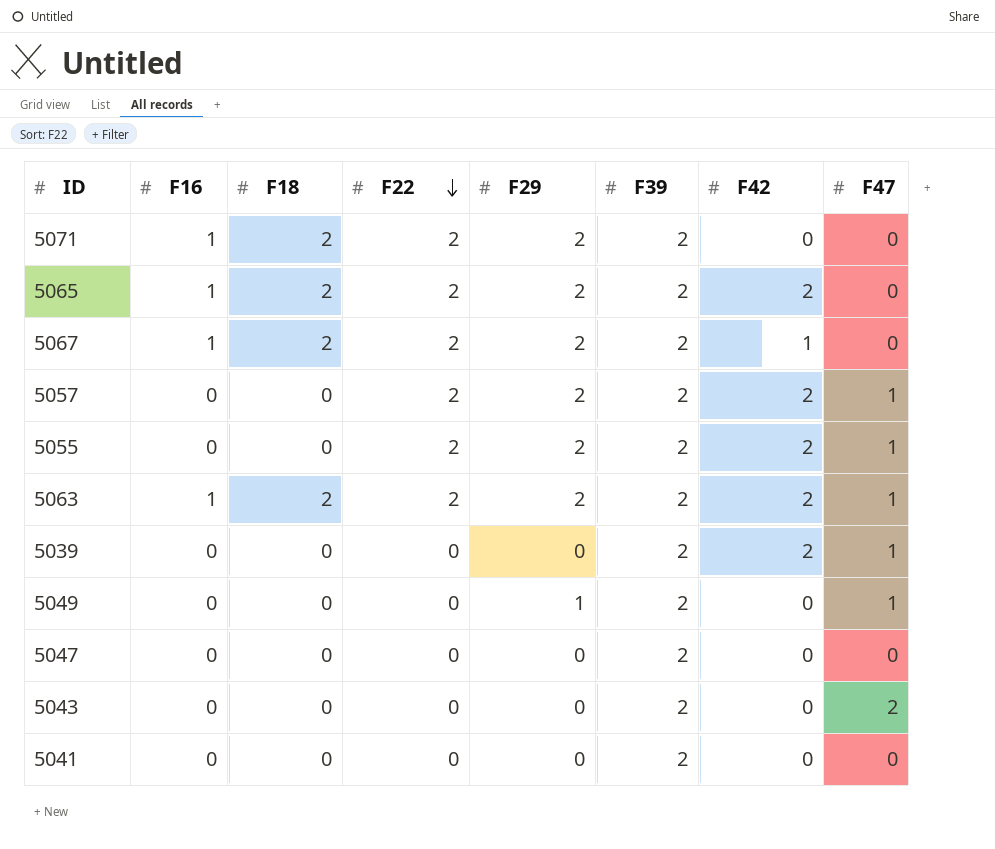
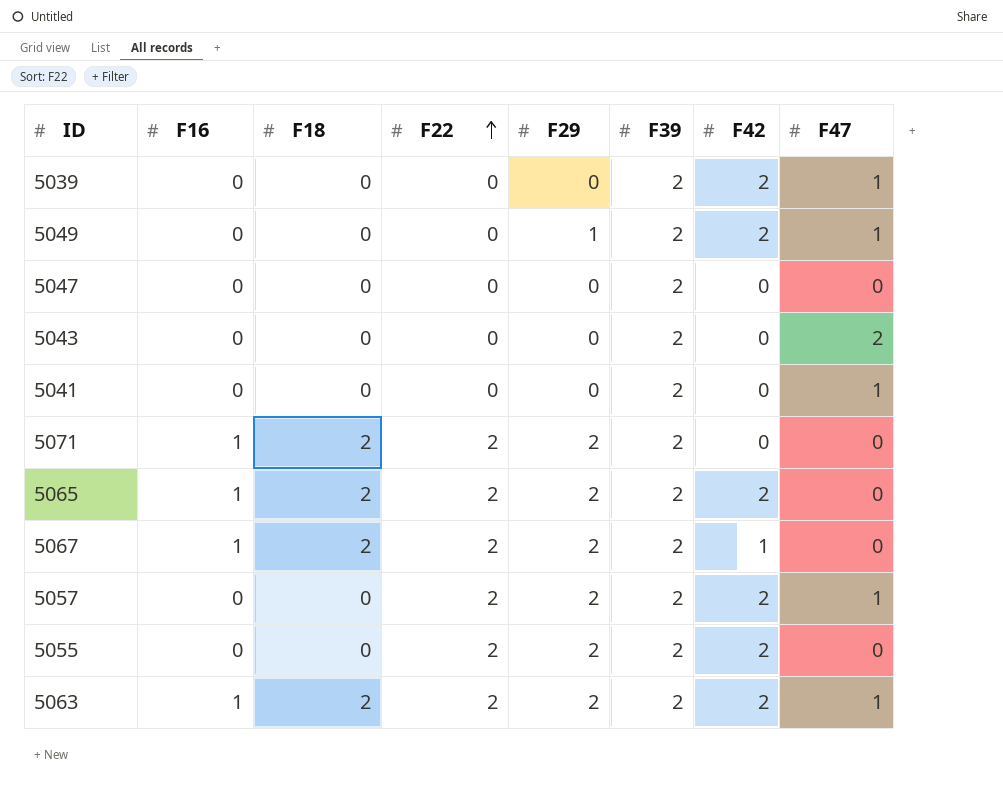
row order: F22 descending -> F22 ascending
5049 | F42: 0 -> 2
5041 | F47: 0 -> 1
5055 | F47: 1 -> 0

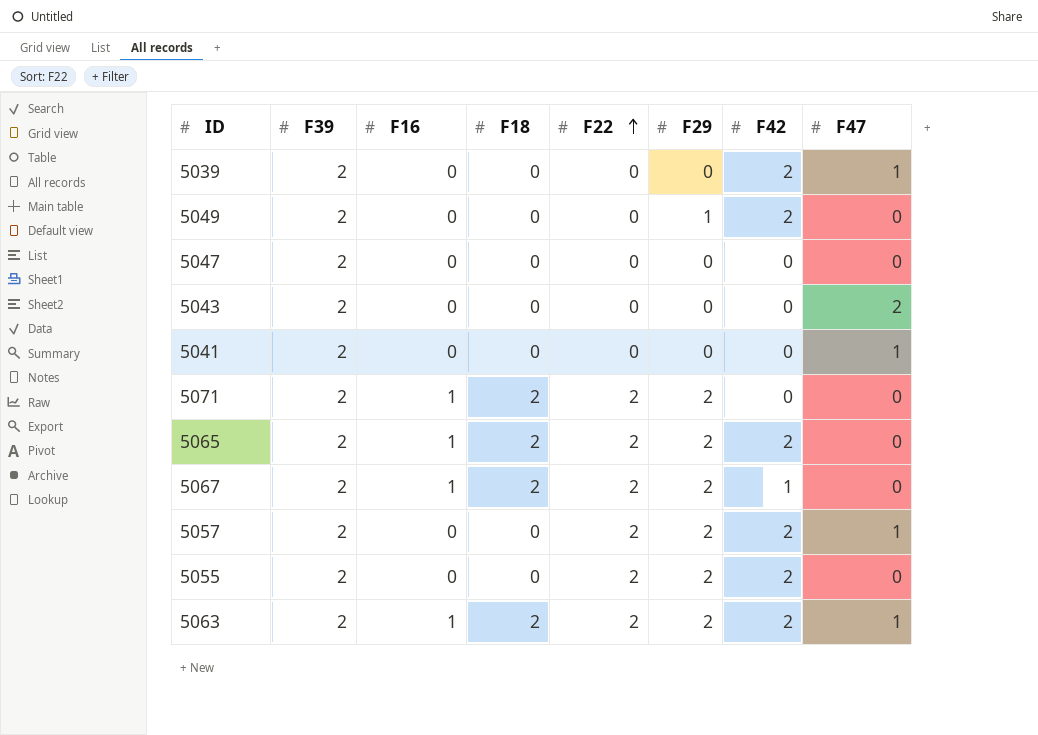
column F39 | position: 6 -> 2
5049 | F47: 1 -> 0

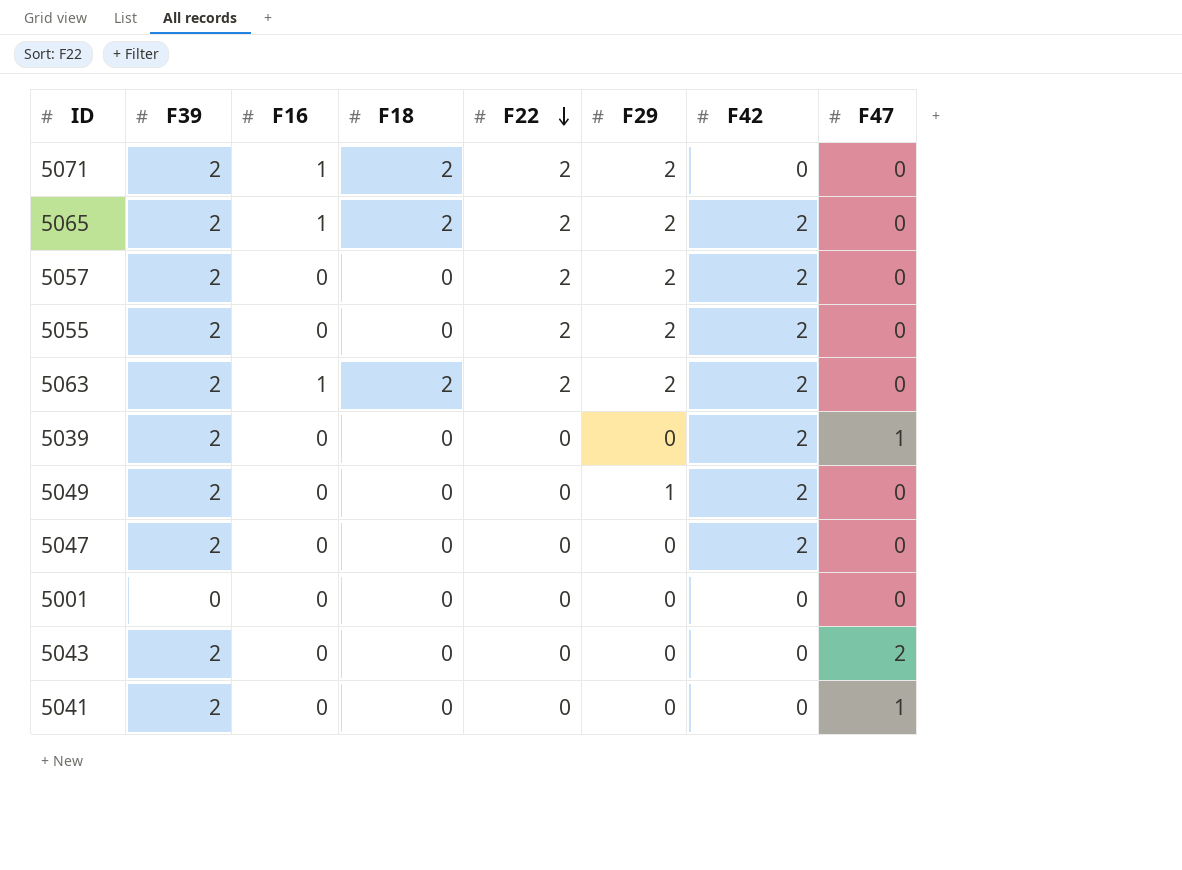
row order: F22 ascending -> F22 descending
row 5067: 2 | 1 | 2 | 2 | 2 | 1 | 0 -> none
5057 | F47: 1 -> 0
5063 | F47: 1 -> 0
5047 | F42: 0 -> 2
row 5001: none -> 0 | 0 | 0 | 0 | 0 | 0 | 0

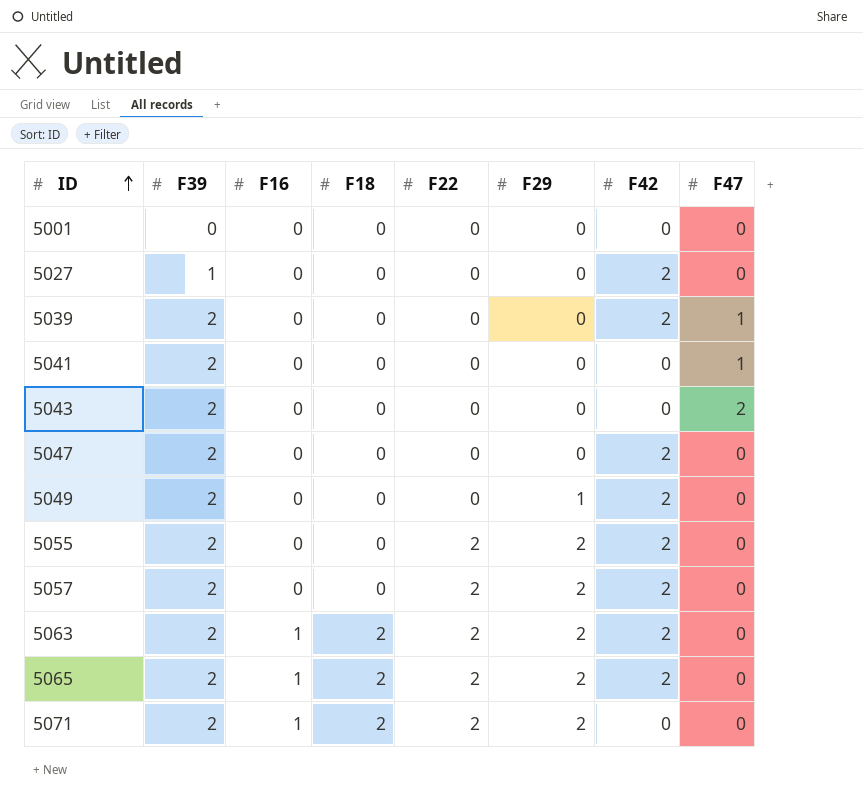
row order: F22 descending -> ID ascending
row 5027: none -> 1 | 0 | 0 | 0 | 0 | 2 | 0

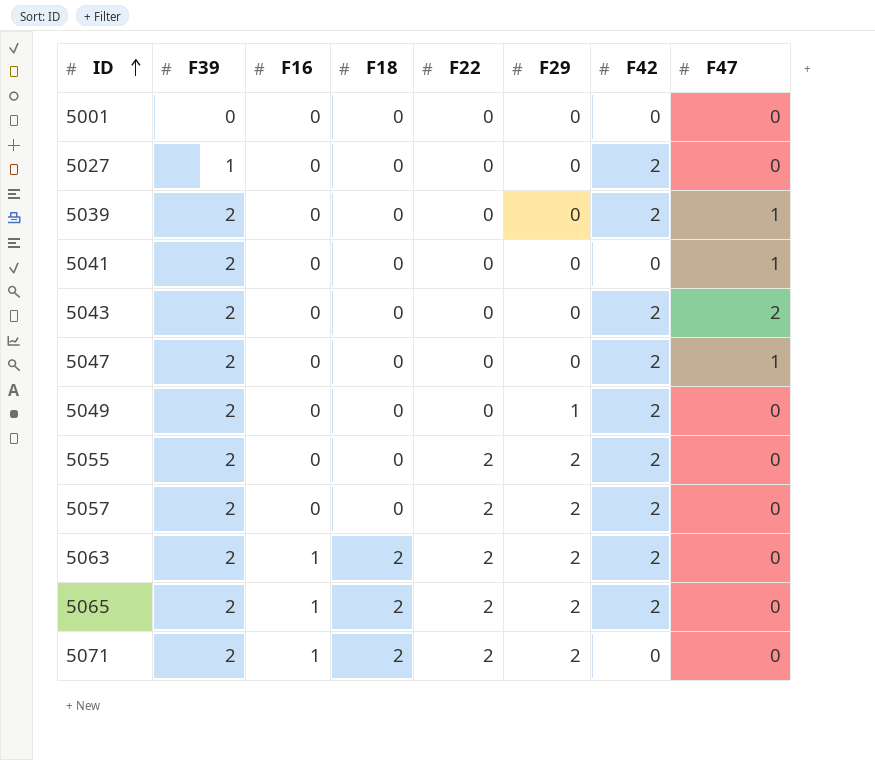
5043 | F42: 0 -> 2
5047 | F47: 0 -> 1

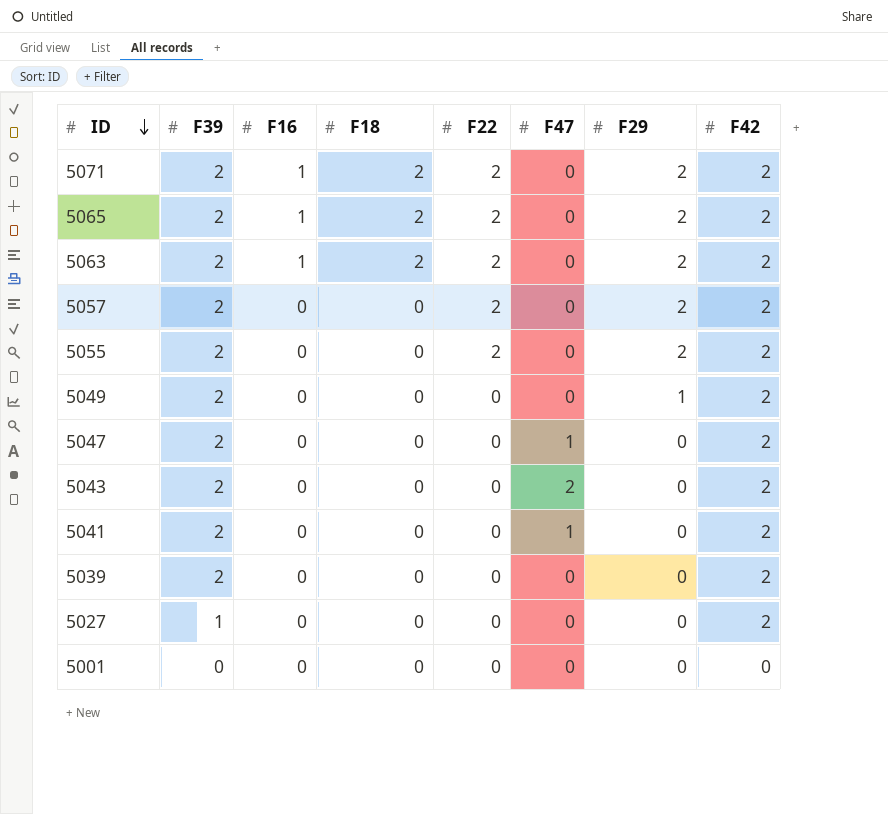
row order: ID ascending -> ID descending
column F47 | position: 8 -> 6
5071 | F42: 0 -> 2
5041 | F42: 0 -> 2
5039 | F47: 1 -> 0

